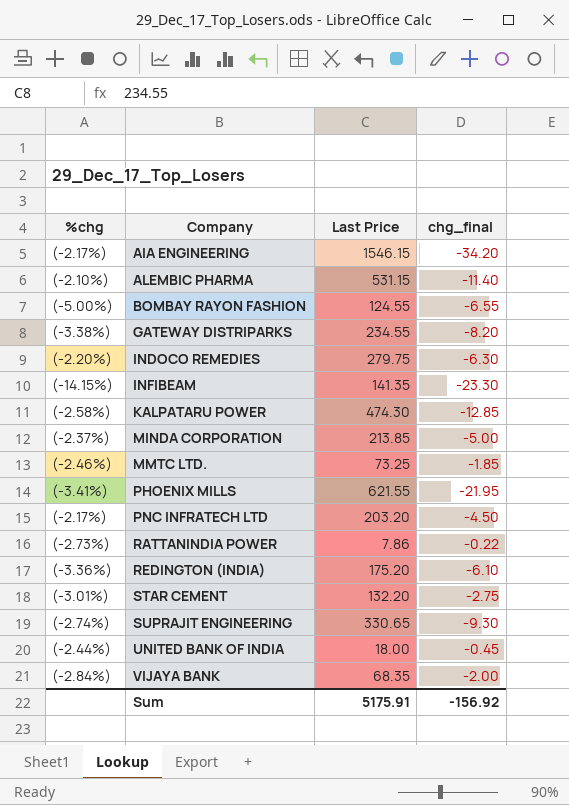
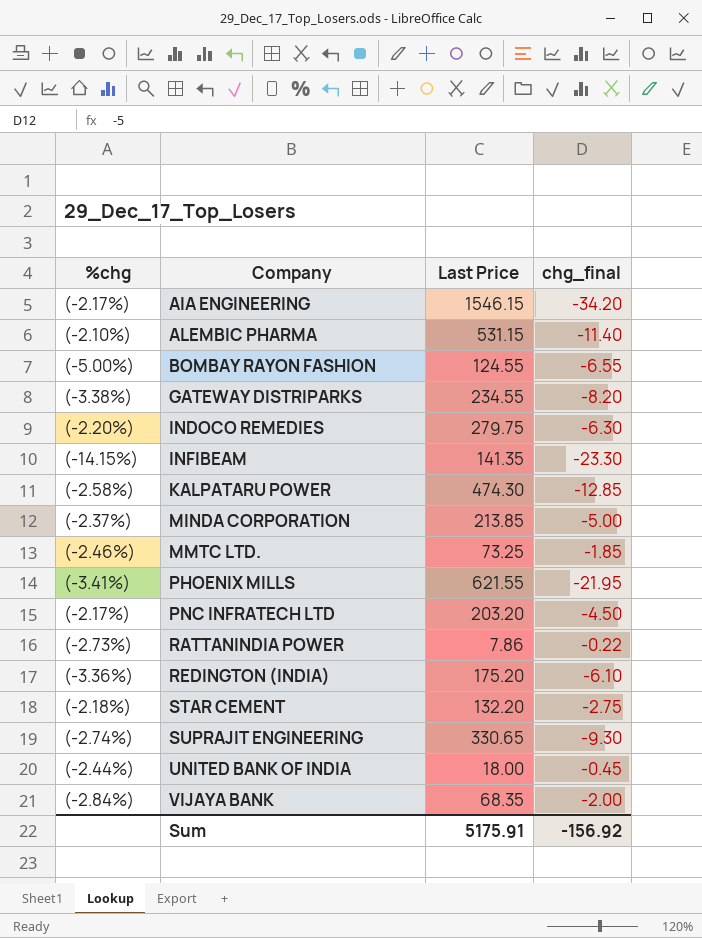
STAR CEMENT | %chg: (-3.01%) -> (-2.18%)

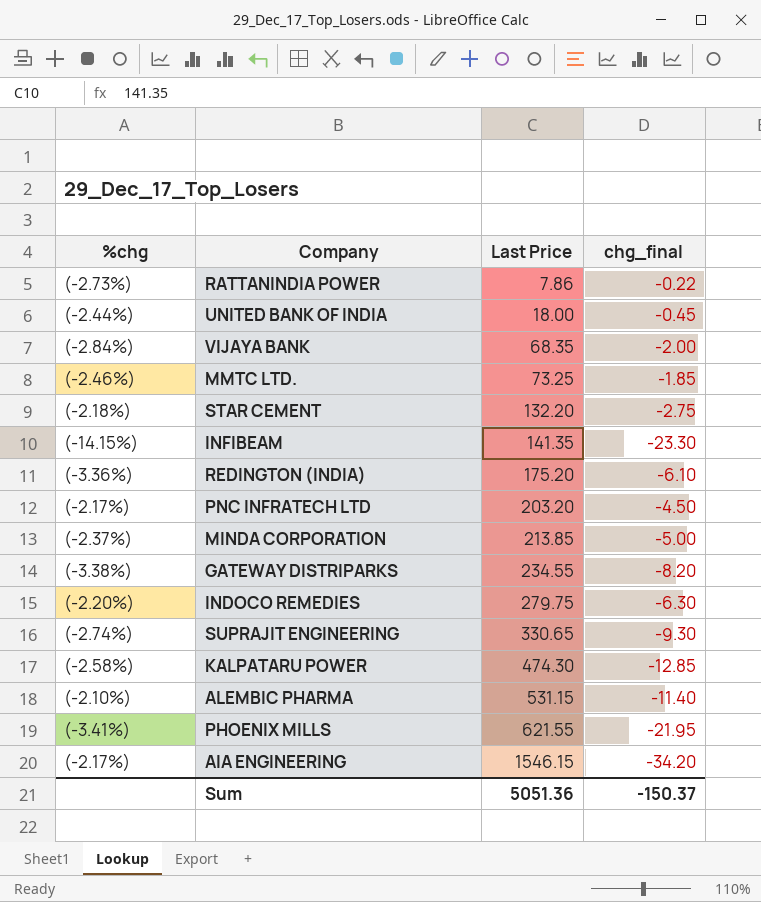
row order: Company ascending -> Last Price ascending
row BOMBAY RAYON FASHION: (-5.00%) | 124.55 | -6.55 -> none
Sum | Last Price: 5175.91 -> 5051.36
Sum | chg_final: -156.92 -> -150.37

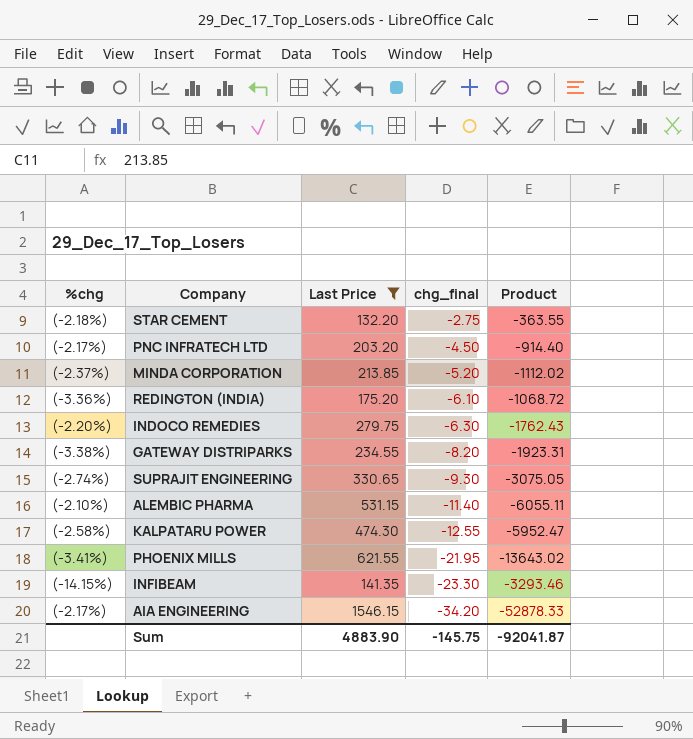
filter: none -> Last Price >= 132.20
row order: Last Price ascending -> chg_final descending
column Product | formula: none -> [Last Price] * [chg_final]
MINDA CORPORATION | chg_final: -5.00 -> -5.20
KALPATARU POWER | chg_final: -12.85 -> -12.55
Sum | Last Price: 5051.36 -> 4883.90
Sum | chg_final: -150.37 -> -145.75

